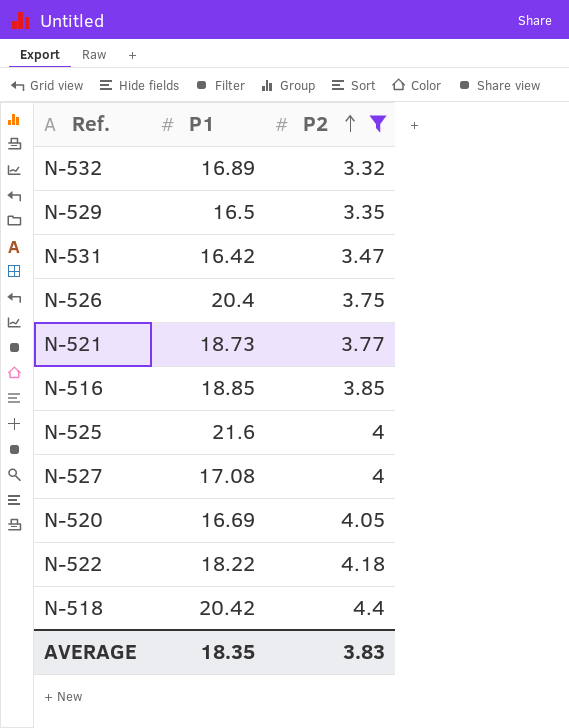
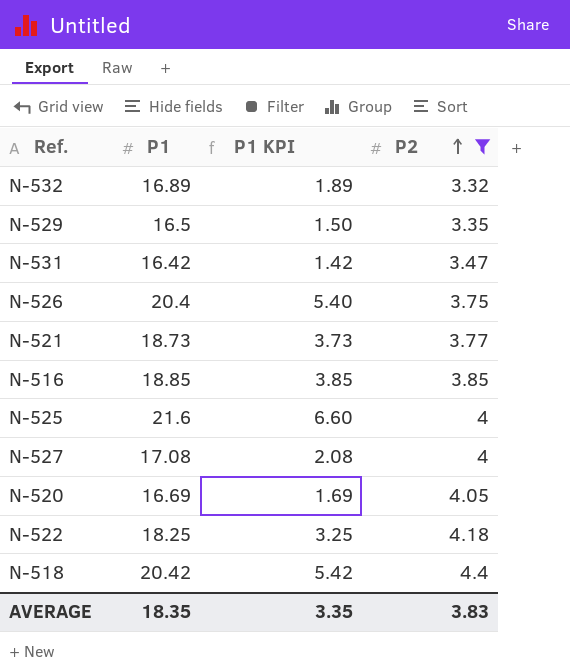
column P1 KPI | formula: none -> [P1] - 15
N-522 | P1: 18.22 -> 18.25

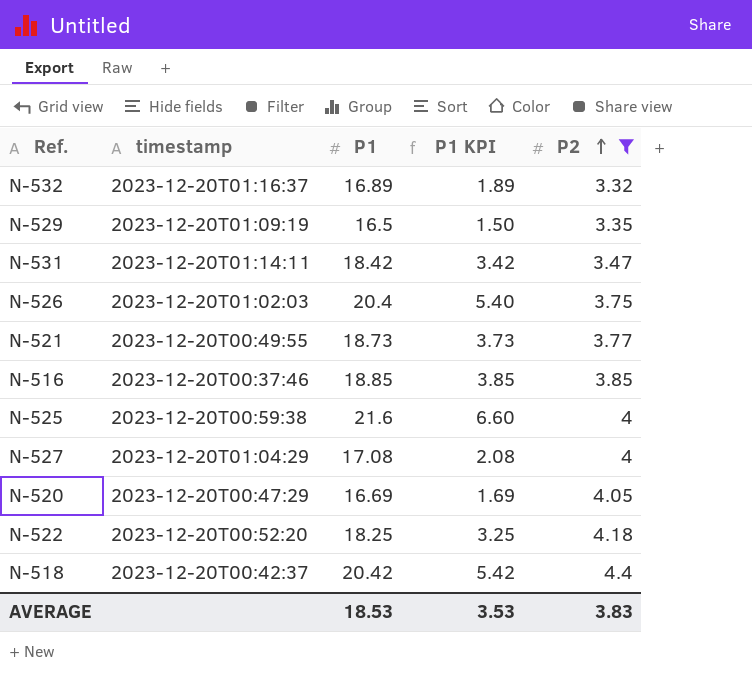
column timestamp | position: none -> 2
N-531 | P1: 16.42 -> 18.42
N-531 | P1 KPI: 1.42 -> 3.42
AVERAGE | P1: 18.35 -> 18.53
AVERAGE | P1 KPI: 3.35 -> 3.53

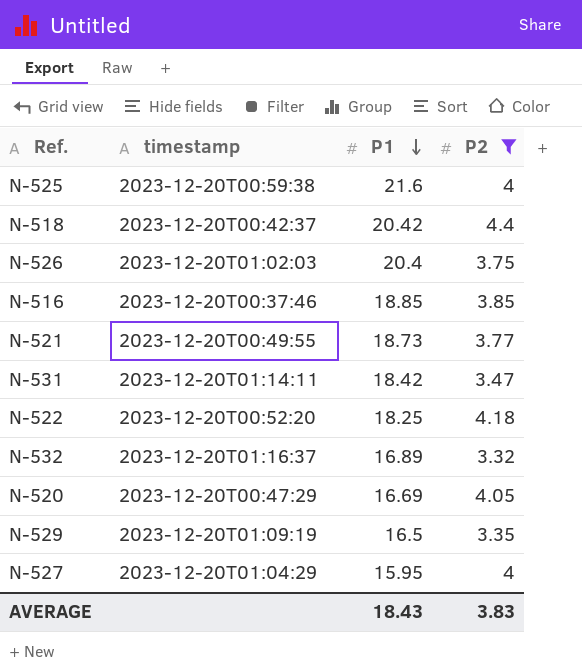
row order: P2 ascending -> P1 descending
column P1 KPI | formula: [P1] - 15 -> none
N-527 | P1: 17.08 -> 15.95
AVERAGE | P1: 18.53 -> 18.43

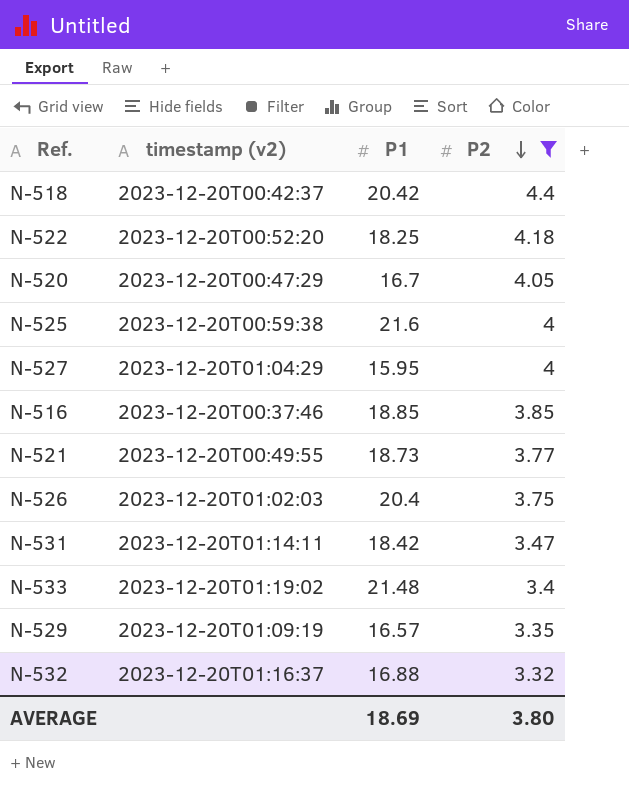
row order: P1 descending -> P2 descending
column name: timestamp -> timestamp (v2)
N-520 | P1: 16.69 -> 16.7
row N-533: none -> 2023-12-20T01:19:02 | 21.48 | 3.4
N-529 | P1: 16.5 -> 16.57
N-532 | P1: 16.89 -> 16.88
AVERAGE | P1: 18.43 -> 18.69
AVERAGE | P2: 3.83 -> 3.80

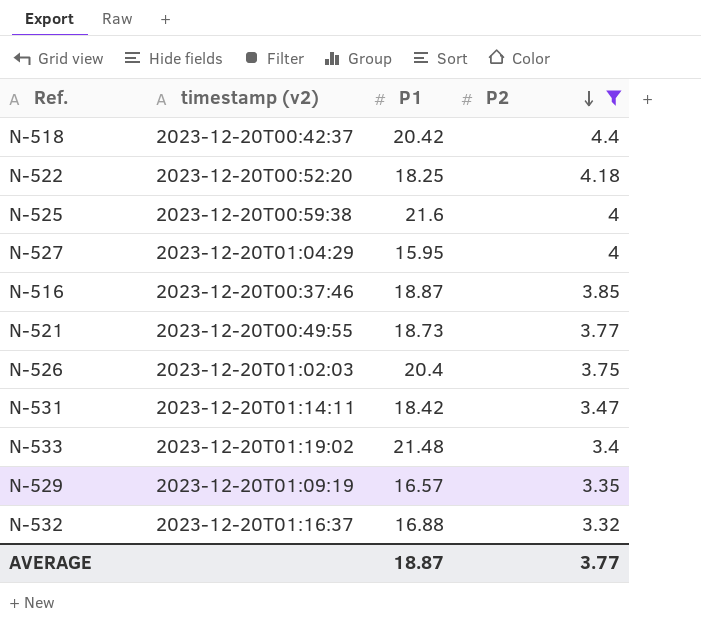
row N-520: 2023-12-20T00:47:29 | 16.7 | 4.05 -> none
N-516 | P1: 18.85 -> 18.87
AVERAGE | P1: 18.69 -> 18.87
AVERAGE | P2: 3.80 -> 3.77

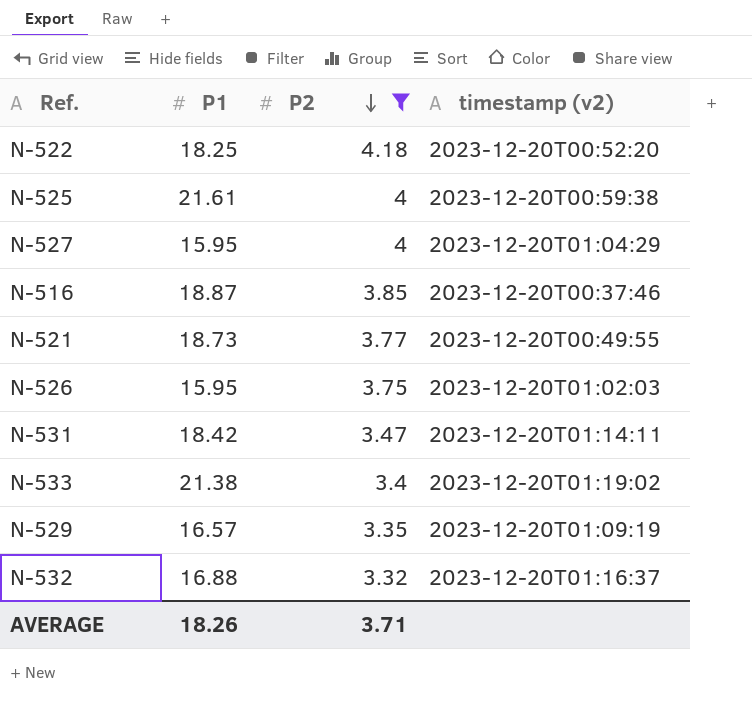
column timestamp (v2) | position: 2 -> 4
row N-518: 2023-12-20T00:42:37 | 20.42 | 4.4 -> none
N-525 | P1: 21.6 -> 21.61
N-526 | P1: 20.4 -> 15.95
N-533 | P1: 21.48 -> 21.38
AVERAGE | P1: 18.87 -> 18.26
AVERAGE | P2: 3.77 -> 3.71

